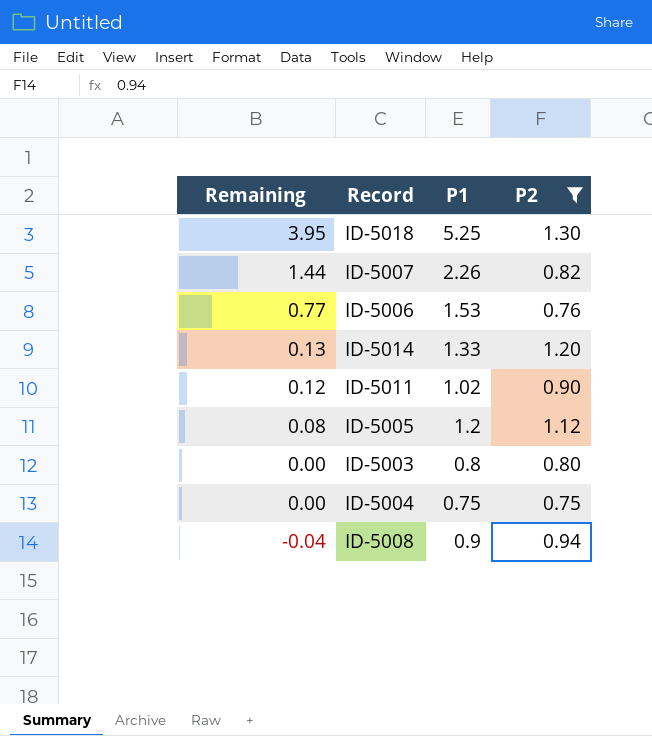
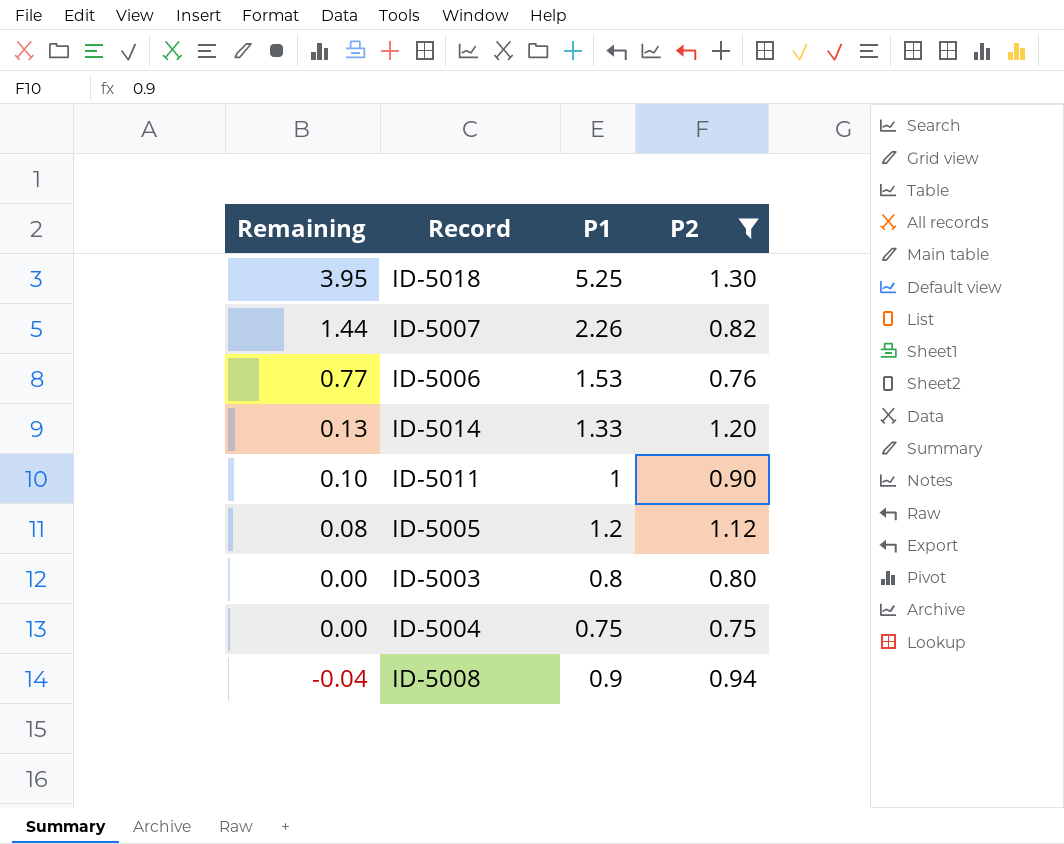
ID-5011 | Remaining: 0.12 -> 0.10
ID-5011 | P1: 1.02 -> 1

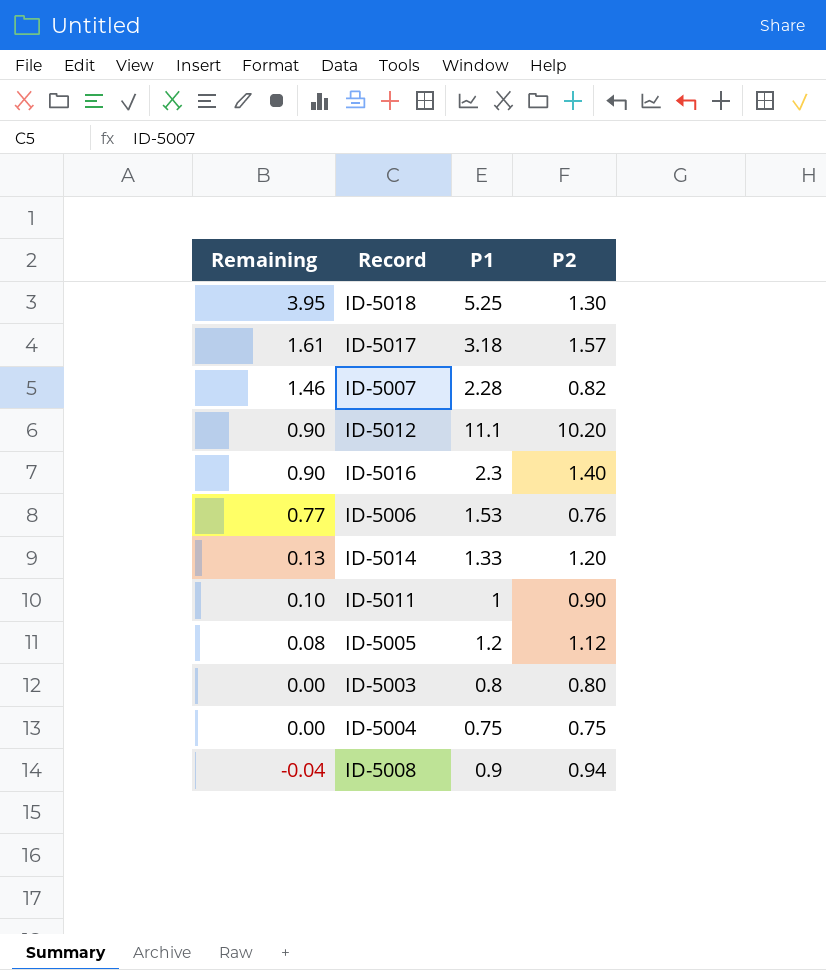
filter: P2 <= 1.30 -> none
ID-5007 | Remaining: 1.44 -> 1.46
ID-5007 | P1: 2.26 -> 2.28

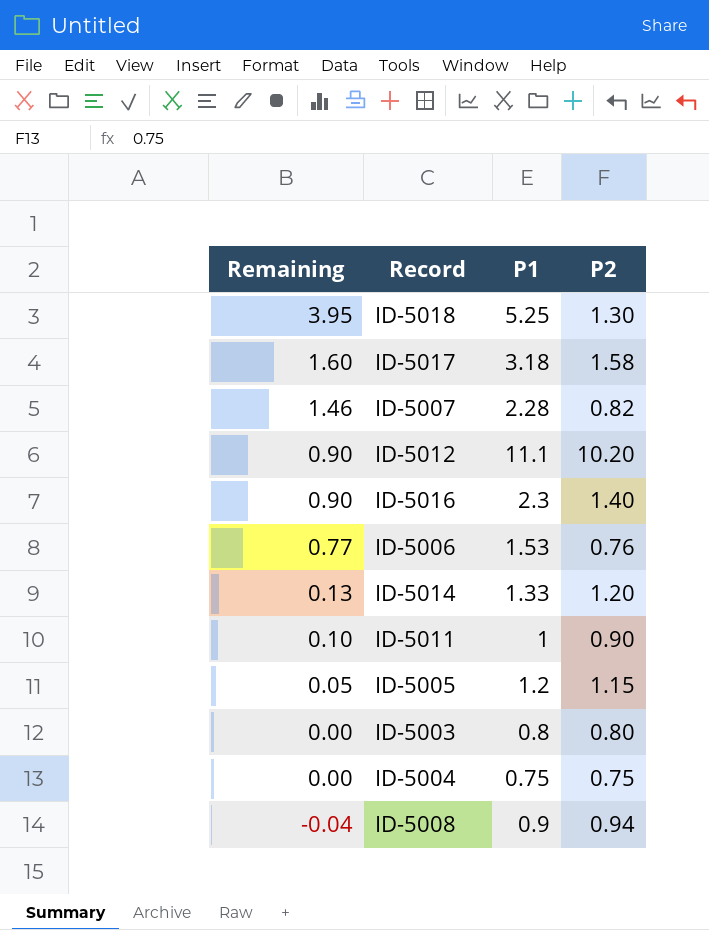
ID-5017 | Remaining: 1.61 -> 1.60
ID-5017 | P2: 1.57 -> 1.58
ID-5005 | Remaining: 0.08 -> 0.05
ID-5005 | P2: 1.12 -> 1.15

